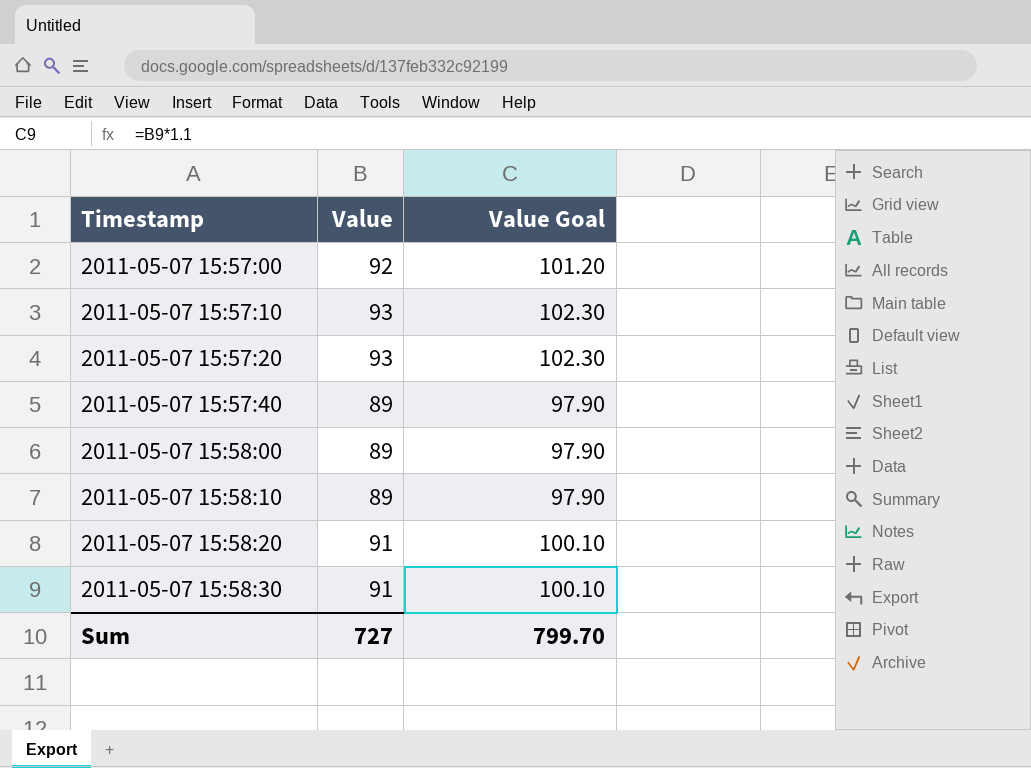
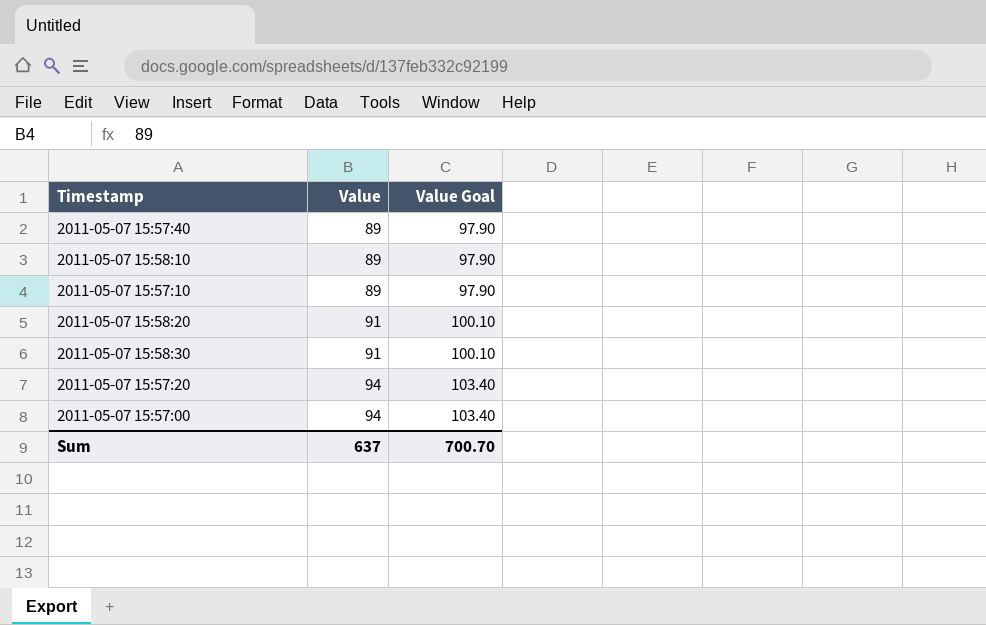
row order: Timestamp ascending -> Value ascending
row 2011-05-07 15:58:00: 89 | 97.90 -> none
2011-05-07 15:57:10 | Value: 93 -> 89
2011-05-07 15:57:10 | Value Goal: 102.30 -> 97.90
2011-05-07 15:57:20 | Value: 93 -> 94
2011-05-07 15:57:20 | Value Goal: 102.30 -> 103.40
2011-05-07 15:57:00 | Value: 92 -> 94
2011-05-07 15:57:00 | Value Goal: 101.20 -> 103.40
Sum | Value: 727 -> 637
Sum | Value Goal: 799.70 -> 700.70

